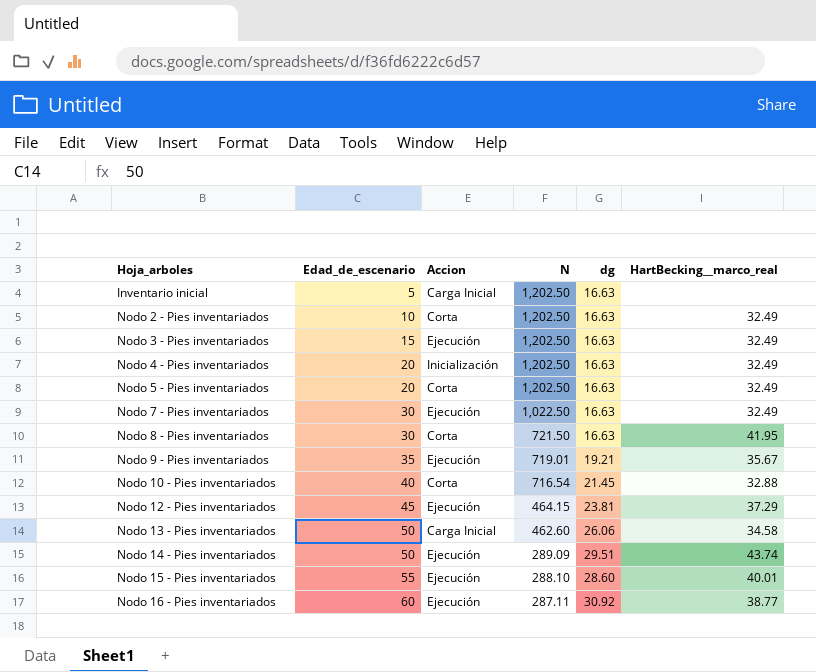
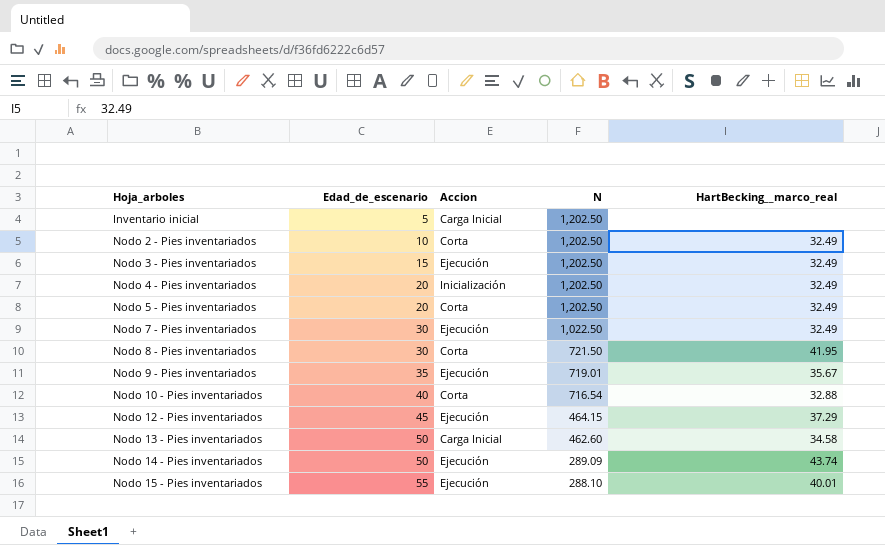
column dg | position: 5 -> none
row Nodo 16 - Pies inventariados: 60 | Ejecución | 287.11 | 30.92 | 38.77 -> none

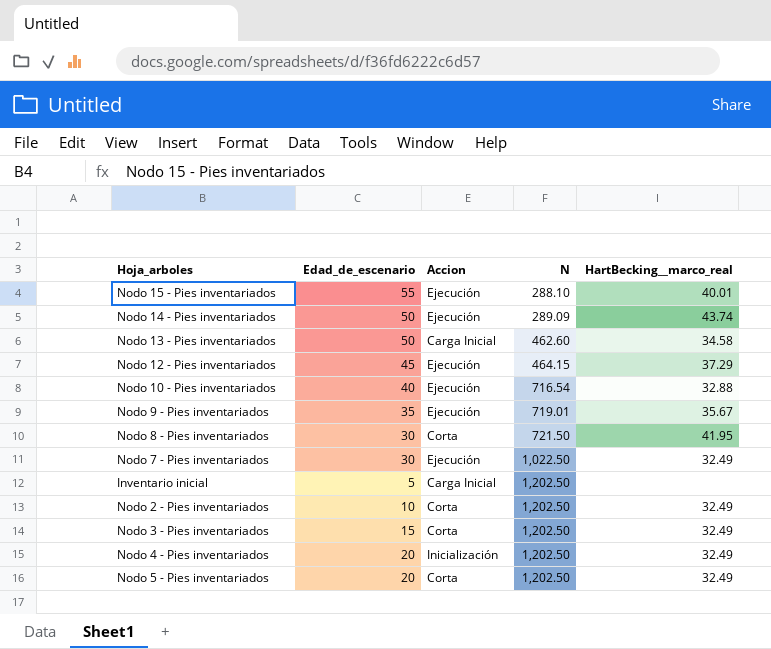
row order: Hoja_arboles ascending -> N ascending
Nodo 10 - Pies inventariados | Accion: Corta -> Ejecución
Nodo 3 - Pies inventariados | Accion: Ejecución -> Corta

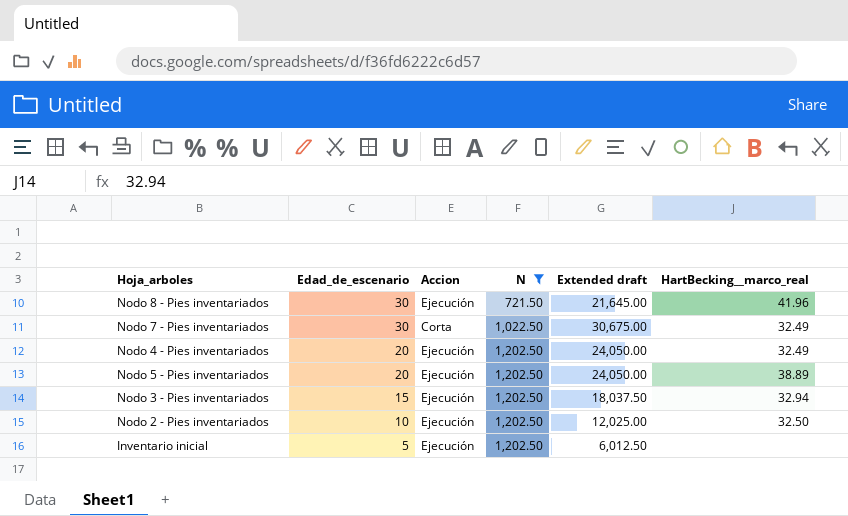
filter: none -> N >= 721.50
row order: N ascending -> Edad_de_escenario descending
column Extended draft | formula: none -> [Edad_de_escenario] * [N]
Nodo 8 - Pies inventariados | Accion: Corta -> Ejecución
Nodo 8 - Pies inventariados | HartBecking__marco_real: 41.95 -> 41.96
Nodo 7 - Pies inventariados | Accion: Ejecución -> Corta
Nodo 4 - Pies inventariados | Accion: Inicialización -> Ejecución
Nodo 5 - Pies inventariados | Accion: Corta -> Ejecución
Nodo 5 - Pies inventariados | HartBecking__marco_real: 32.49 -> 38.89
Nodo 3 - Pies inventariados | Accion: Corta -> Ejecución
Nodo 3 - Pies inventariados | HartBecking__marco_real: 32.49 -> 32.94
Nodo 2 - Pies inventariados | Accion: Corta -> Ejecución
Nodo 2 - Pies inventariados | HartBecking__marco_real: 32.49 -> 32.50
Inventario inicial | Accion: Carga Inicial -> Ejecución

